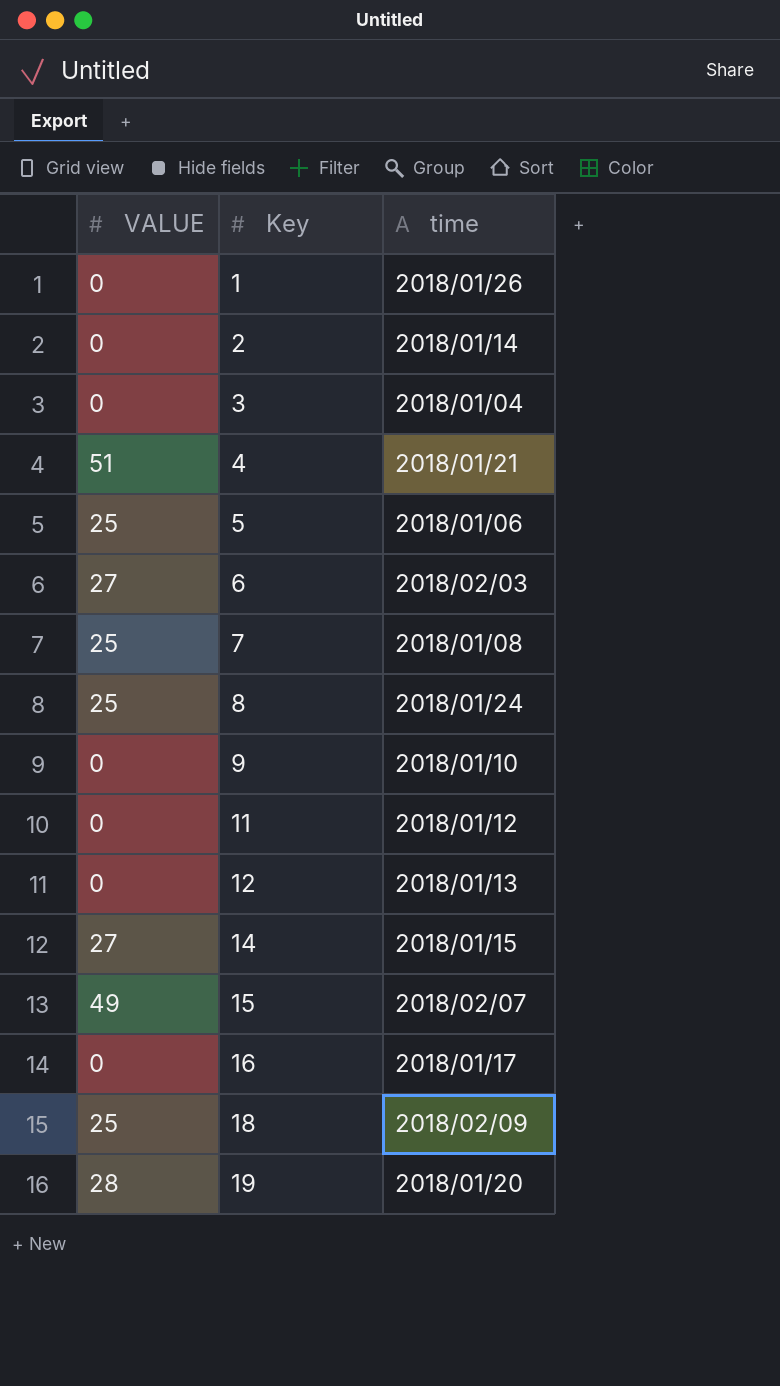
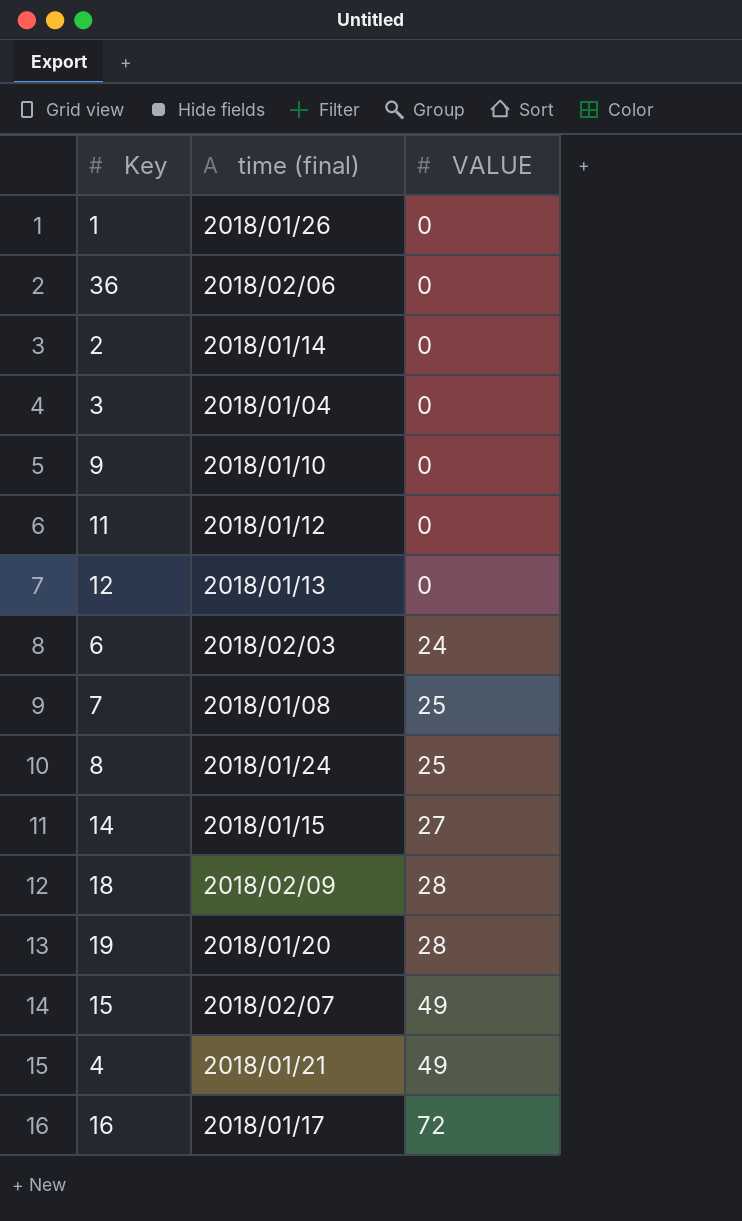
row order: Key ascending -> VALUE ascending
column name: time -> time (final)
column VALUE | position: 1 -> 3
row 5: 25 | 2018/01/06 -> none
row 36: none -> 2018/02/06 | 0
6 | VALUE: 27 -> 24
18 | VALUE: 25 -> 28
4 | VALUE: 51 -> 49
16 | VALUE: 0 -> 72

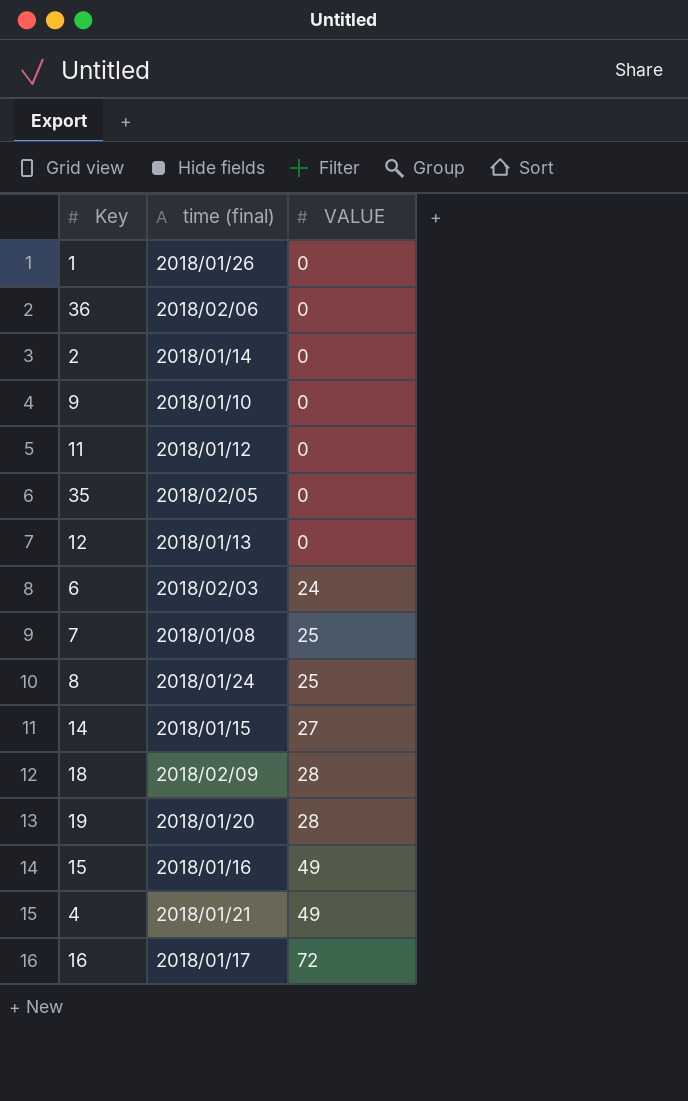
row 3: 2018/01/04 | 0 -> none
row 35: none -> 2018/02/05 | 0
15 | time (final): 2018/02/07 -> 2018/01/16

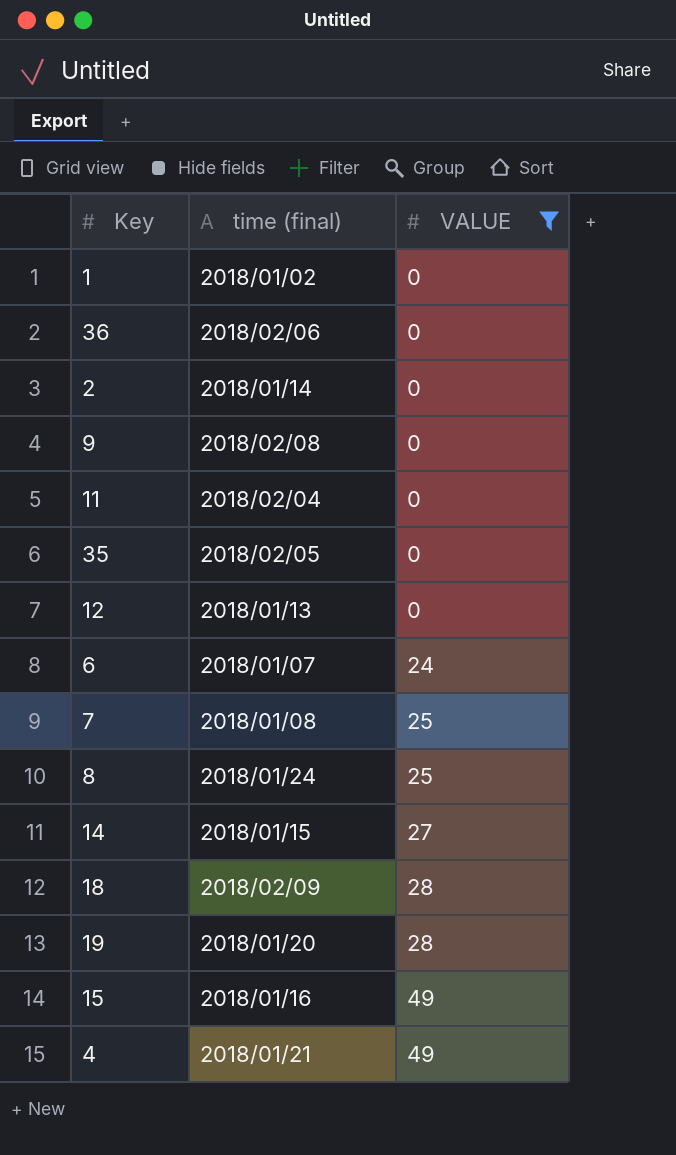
filter: none -> VALUE != 72
1 | time (final): 2018/01/26 -> 2018/01/02
9 | time (final): 2018/01/10 -> 2018/02/08
11 | time (final): 2018/01/12 -> 2018/02/04
6 | time (final): 2018/02/03 -> 2018/01/07

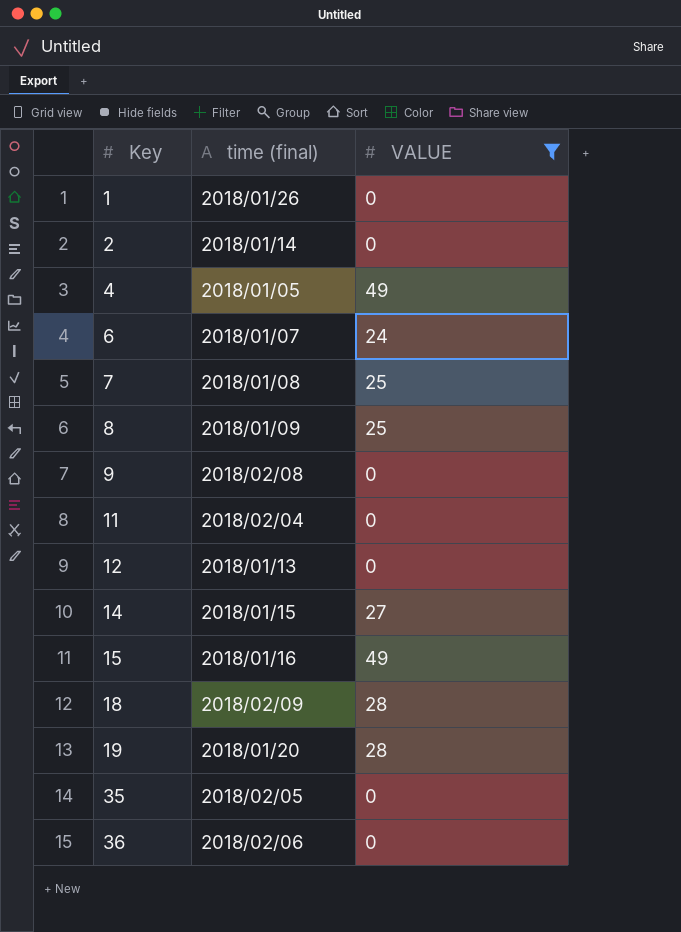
row order: VALUE ascending -> Key ascending
1 | time (final): 2018/01/02 -> 2018/01/26
4 | time (final): 2018/01/21 -> 2018/01/05
8 | time (final): 2018/01/24 -> 2018/01/09

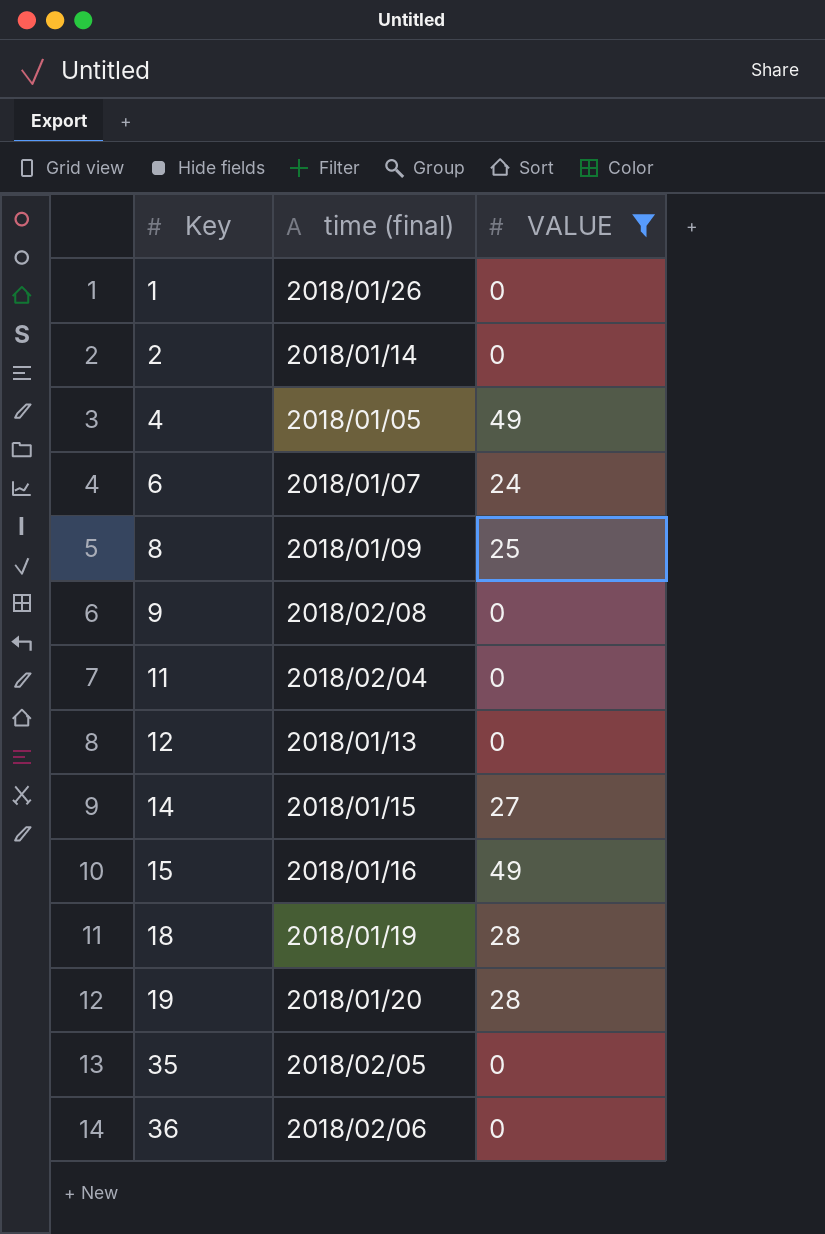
row 7: 2018/01/08 | 25 -> none
18 | time (final): 2018/02/09 -> 2018/01/19

